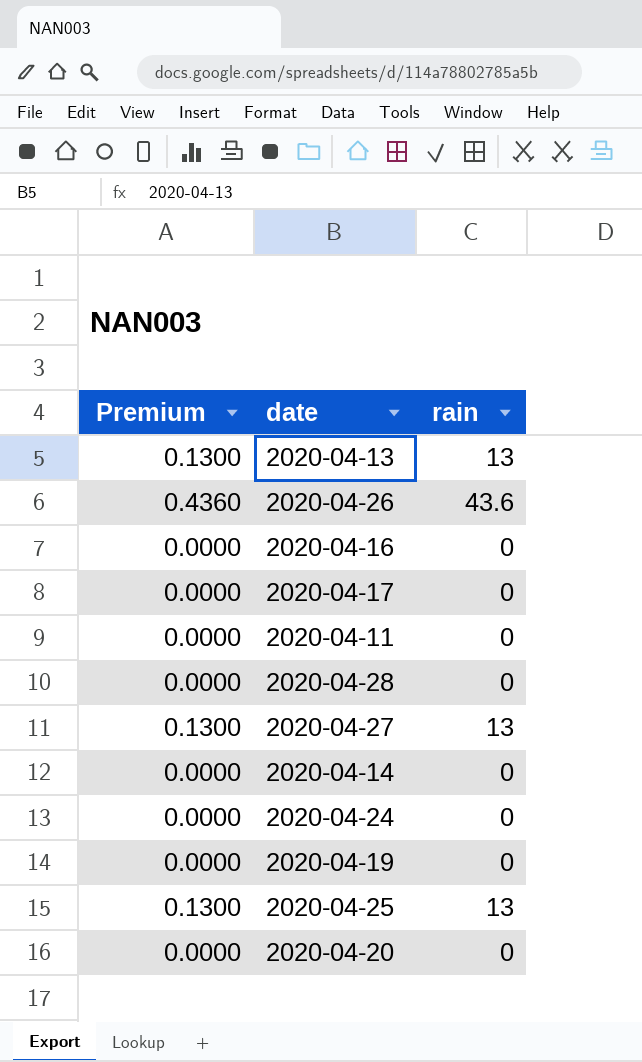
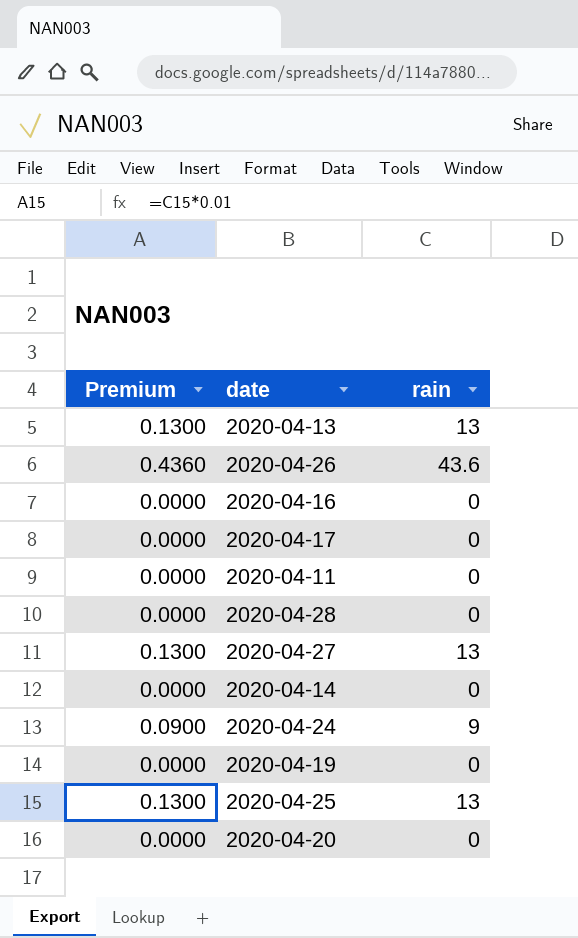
2020-04-24 | Premium: 0.0000 -> 0.0900
2020-04-24 | rain: 0 -> 9

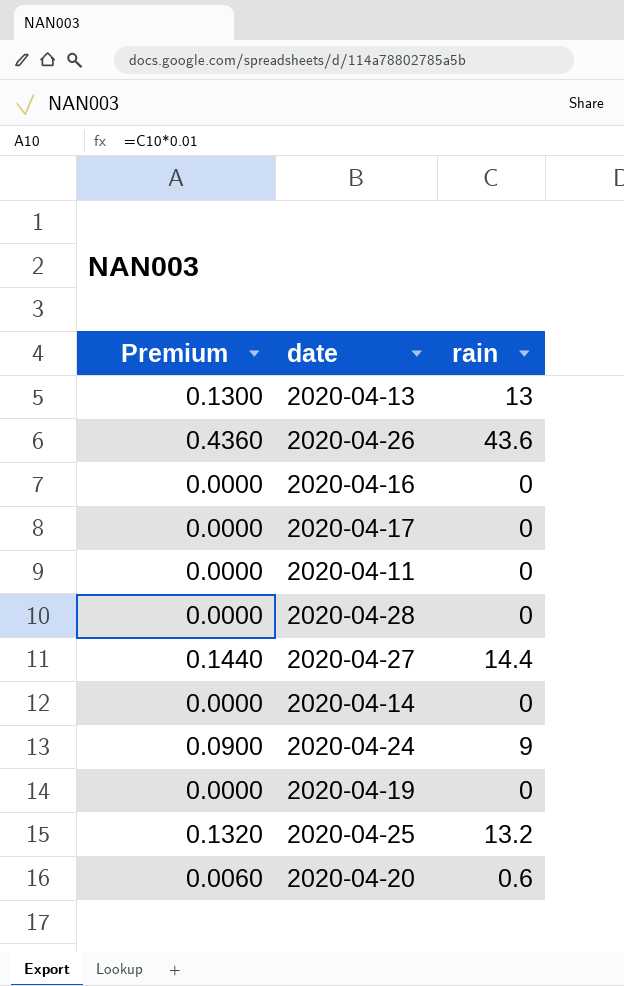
2020-04-27 | Premium: 0.1300 -> 0.1440
2020-04-27 | rain: 13 -> 14.4
2020-04-25 | Premium: 0.1300 -> 0.1320
2020-04-25 | rain: 13 -> 13.2
2020-04-20 | Premium: 0.0000 -> 0.0060
2020-04-20 | rain: 0 -> 0.6

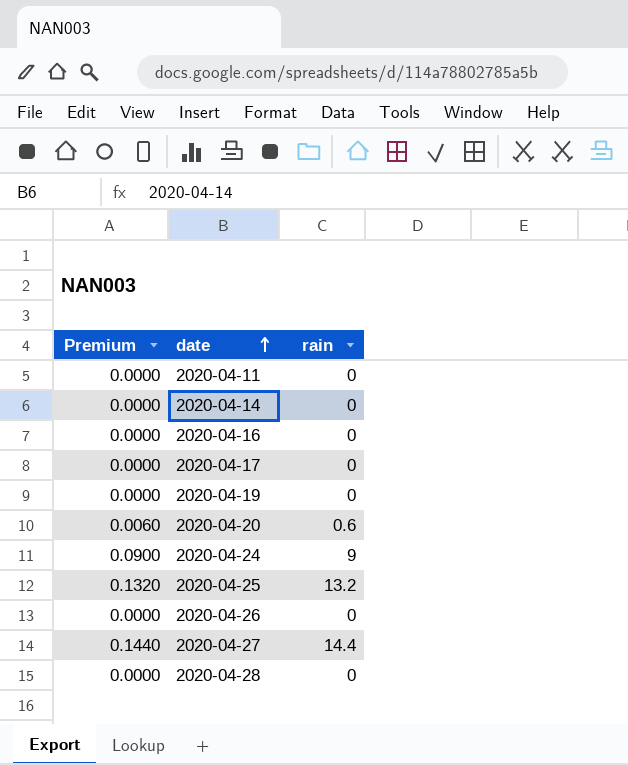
row order: none -> date ascending
row 2020-04-13: 0.1300 | 13 -> none
2020-04-26 | Premium: 0.4360 -> 0.0000
2020-04-26 | rain: 43.6 -> 0

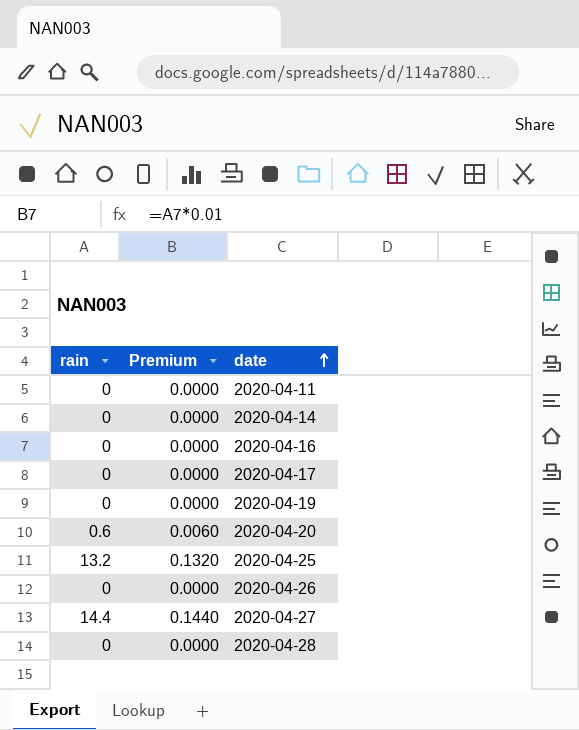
column rain | position: 3 -> 1
row 2020-04-24: 0.0900 | 9 -> none

